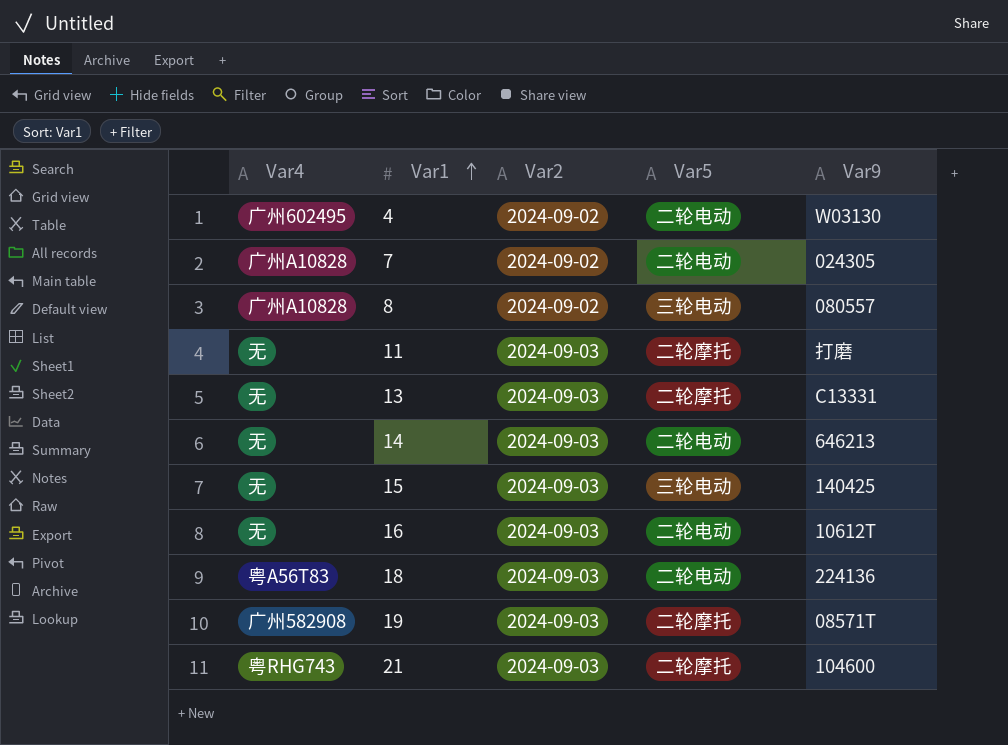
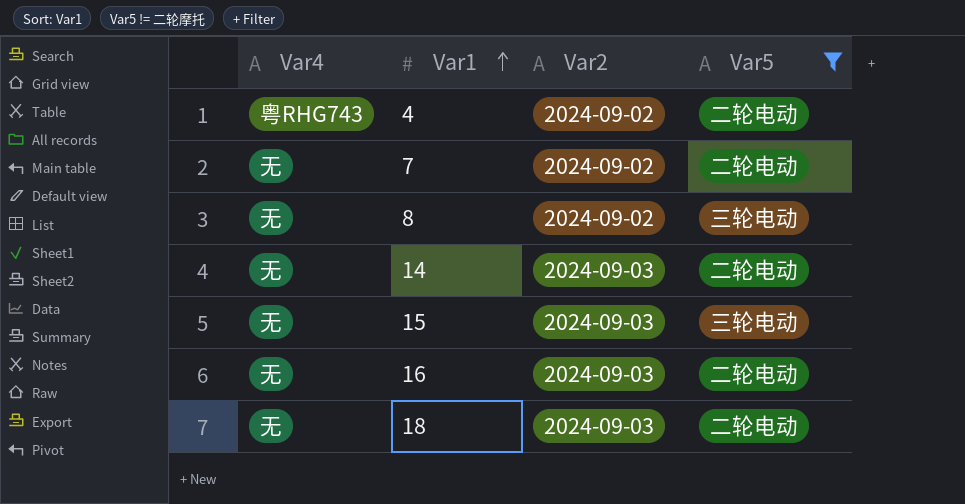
filter: none -> Var5 != 二轮摩托
column Var9 | position: 5 -> none
4 | Var4: 广州602495 -> 粤RHG743
7 | Var4: 广州A10828 -> 无
8 | Var4: 广州A10828 -> 无
18 | Var4: 粤A56T83 -> 无

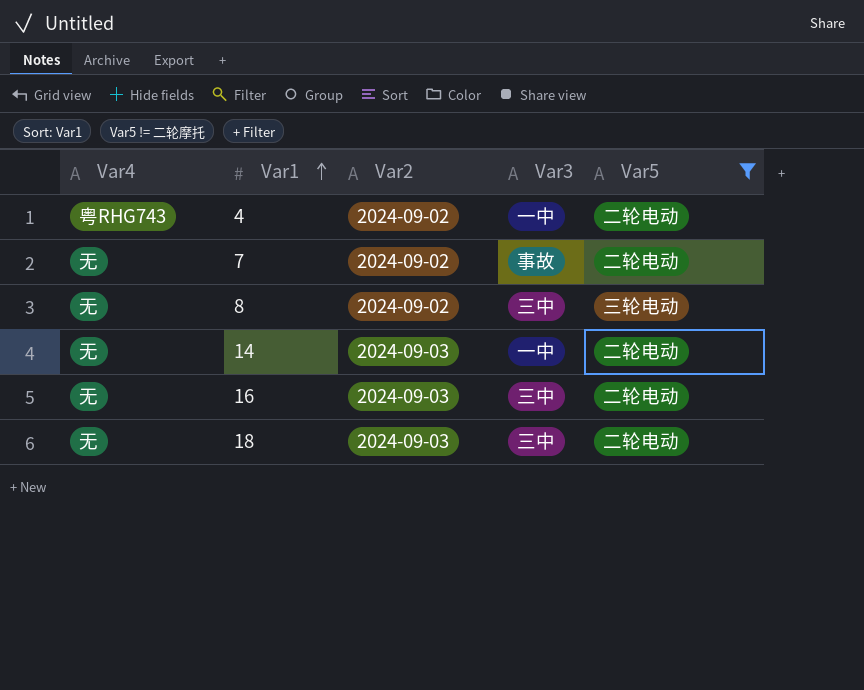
column Var3 | position: none -> 4
row 15: 无 | 2024-09-03 | 三轮电动 -> none

